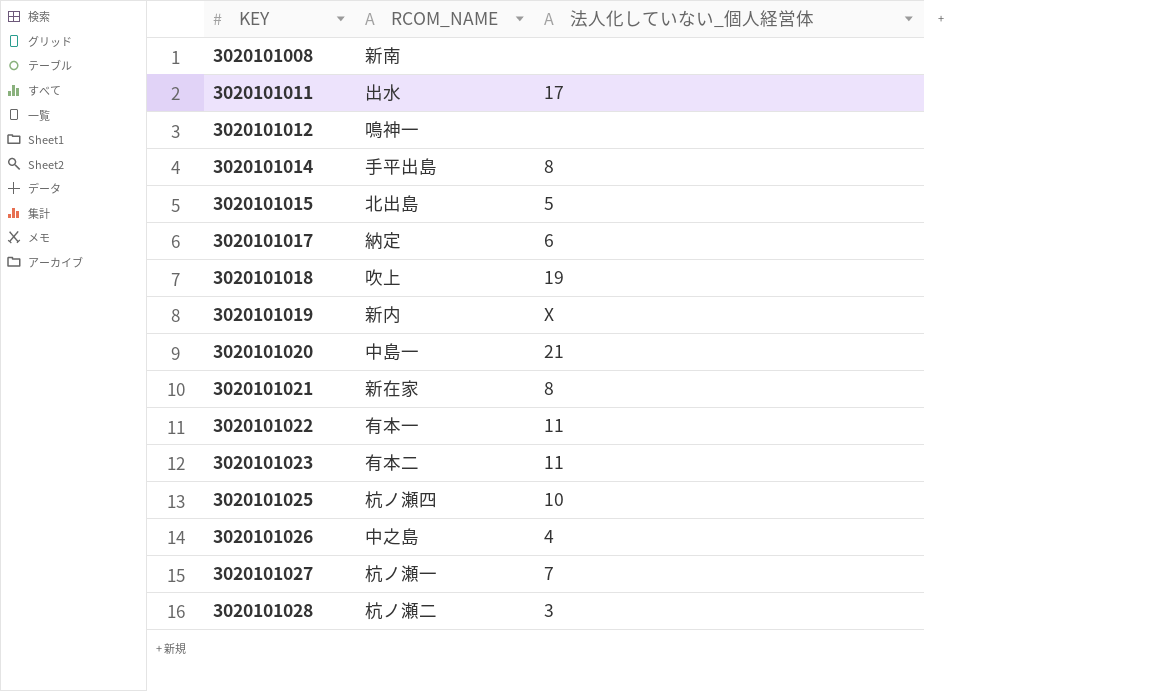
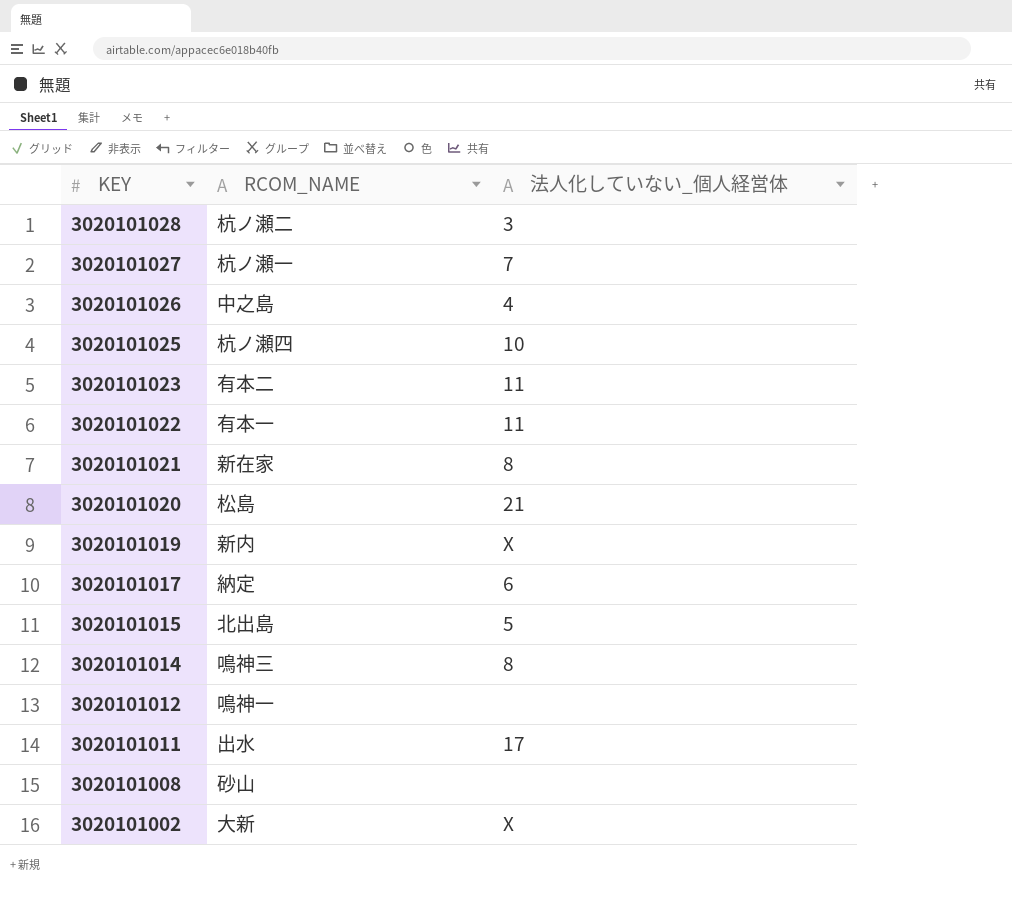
row order: KEY ascending -> KEY descending
row 3020101018: 吹上 | 19 -> none
3020101020 | RCOM_NAME: 中島一 -> 松島
3020101014 | RCOM_NAME: 手平出島 -> 鳴神三
3020101008 | RCOM_NAME: 新南 -> 砂山
row 3020101002: none -> 大新 | X

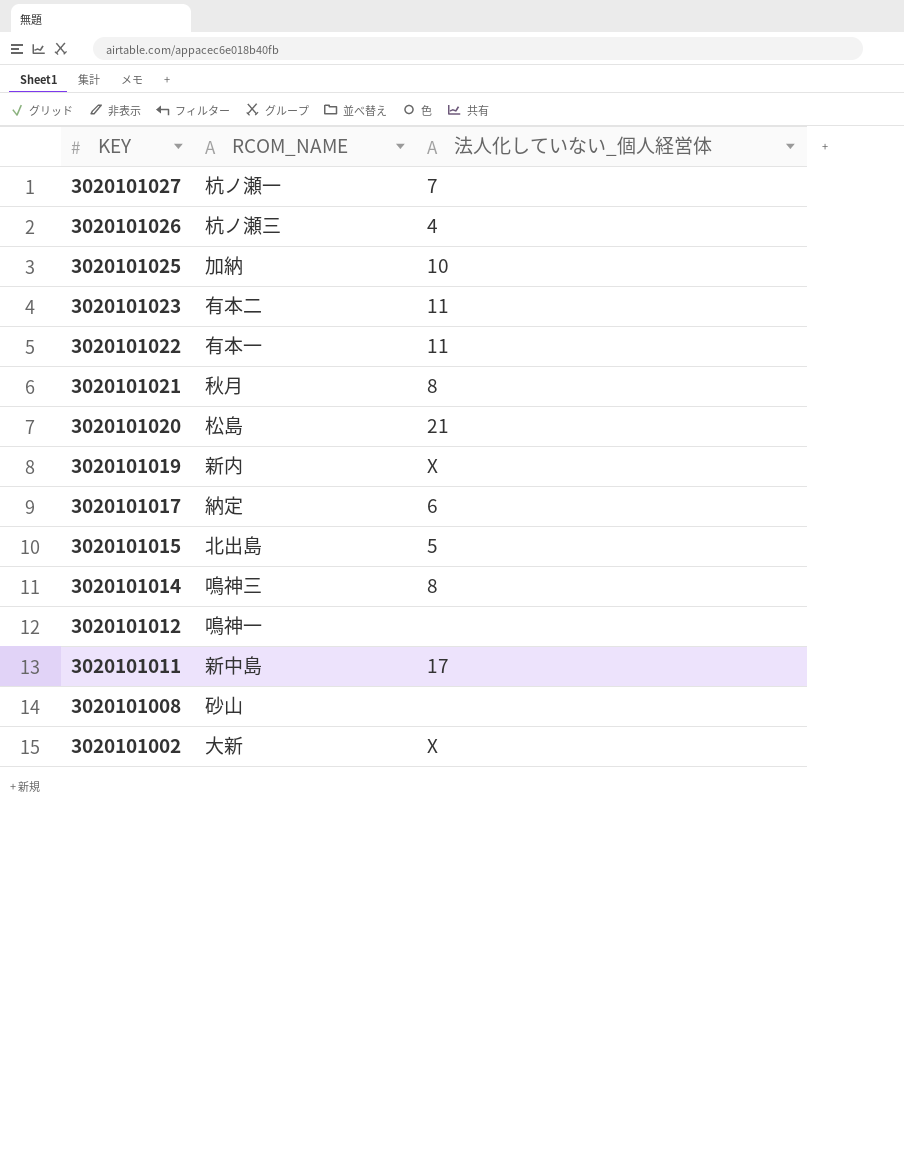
row 3020101028: 杭ノ瀬二 | 3 -> none
3020101026 | RCOM_NAME: 中之島 -> 杭ノ瀬三
3020101025 | RCOM_NAME: 杭ノ瀬四 -> 加納
3020101021 | RCOM_NAME: 新在家 -> 秋月
3020101011 | RCOM_NAME: 出水 -> 新中島

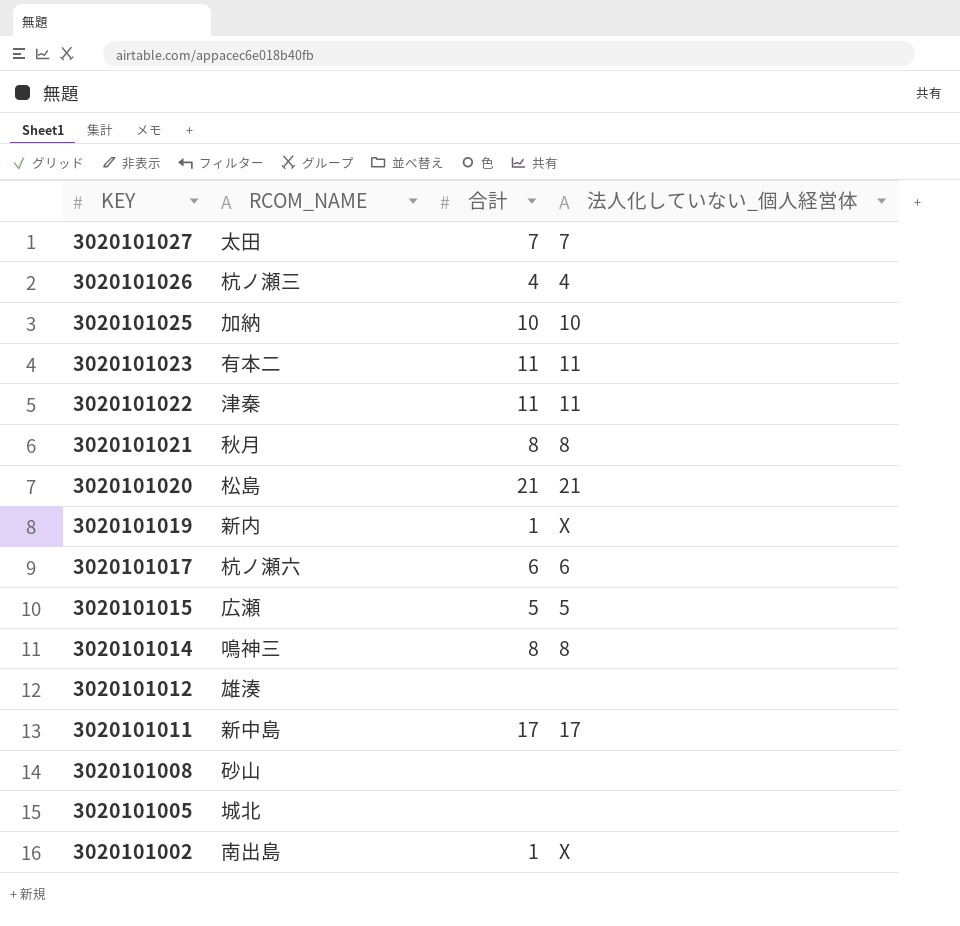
column 合計 | position: none -> 3
3020101027 | RCOM_NAME: 杭ノ瀬一 -> 太田
3020101022 | RCOM_NAME: 有本一 -> 津秦
3020101017 | RCOM_NAME: 納定 -> 杭ノ瀬六
3020101015 | RCOM_NAME: 北出島 -> 広瀬
3020101012 | RCOM_NAME: 鳴神一 -> 雄湊
row 3020101005: none -> 城北 | none | none
3020101002 | RCOM_NAME: 大新 -> 南出島

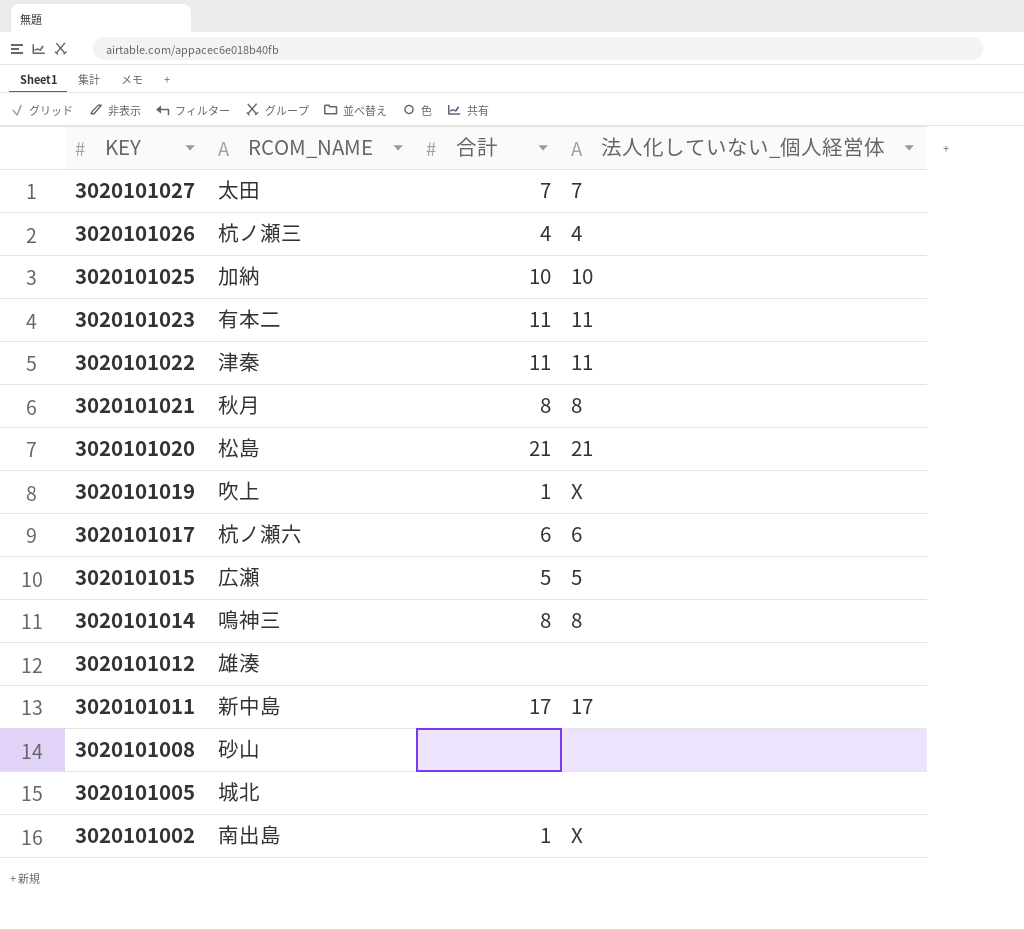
3020101019 | RCOM_NAME: 新内 -> 吹上

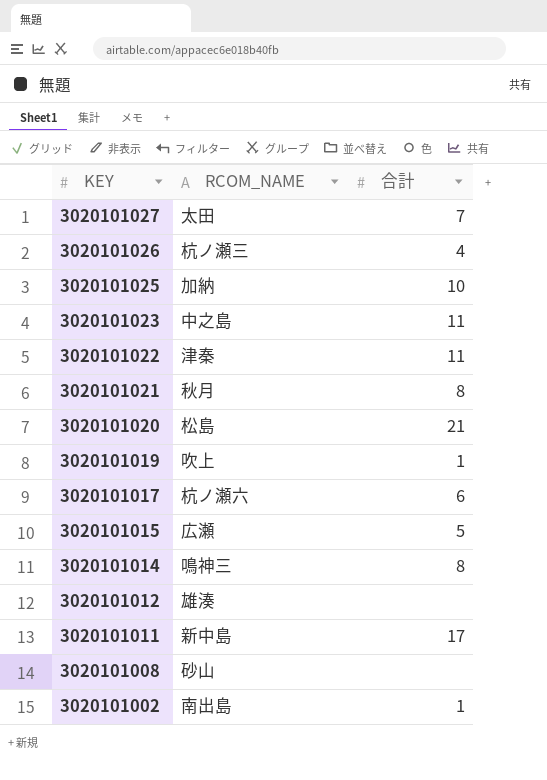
column 法人化していない_個人経営体 | position: 4 -> none
row 3020101005: 城北 | none | none -> none
3020101023 | RCOM_NAME: 有本二 -> 中之島

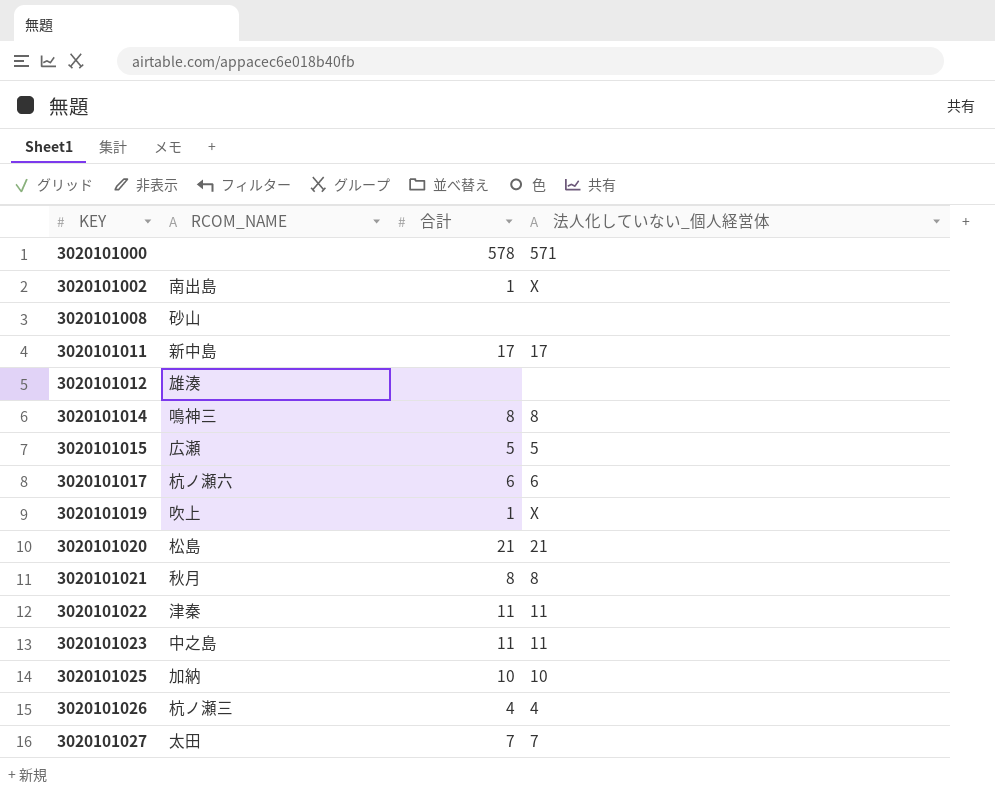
row order: KEY descending -> KEY ascending
column 法人化していない_個人経営体 | position: none -> 4
row 3020101000: none -> none | 578 | 571

